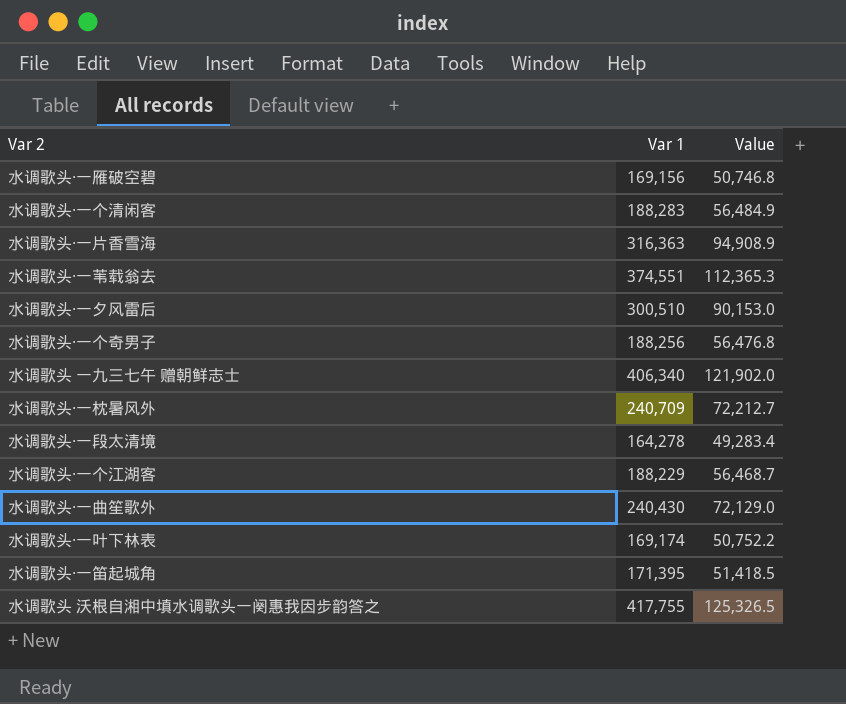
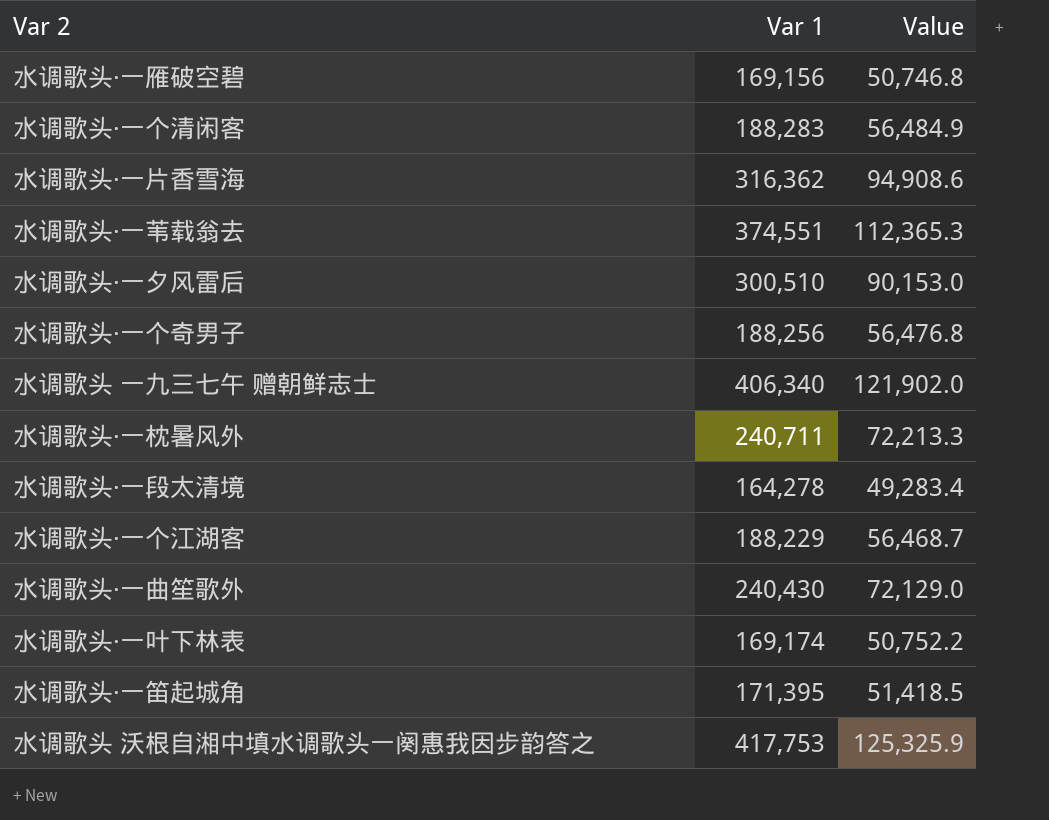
水调歌头·一片香雪海 | Var 1: 316,363 -> 316,362
水调歌头·一片香雪海 | Value: 94,908.9 -> 94,908.6
水调歌头·一枕暑风外 | Var 1: 240,709 -> 240,711
水调歌头·一枕暑风外 | Value: 72,212.7 -> 72,213.3
水调歌头 沃根自湘中填水调歌头一阕惠我因步韵答之 | Var 1: 417,755 -> 417,753
水调歌头 沃根自湘中填水调歌头一阕惠我因步韵答之 | Value: 125,326.5 -> 125,325.9

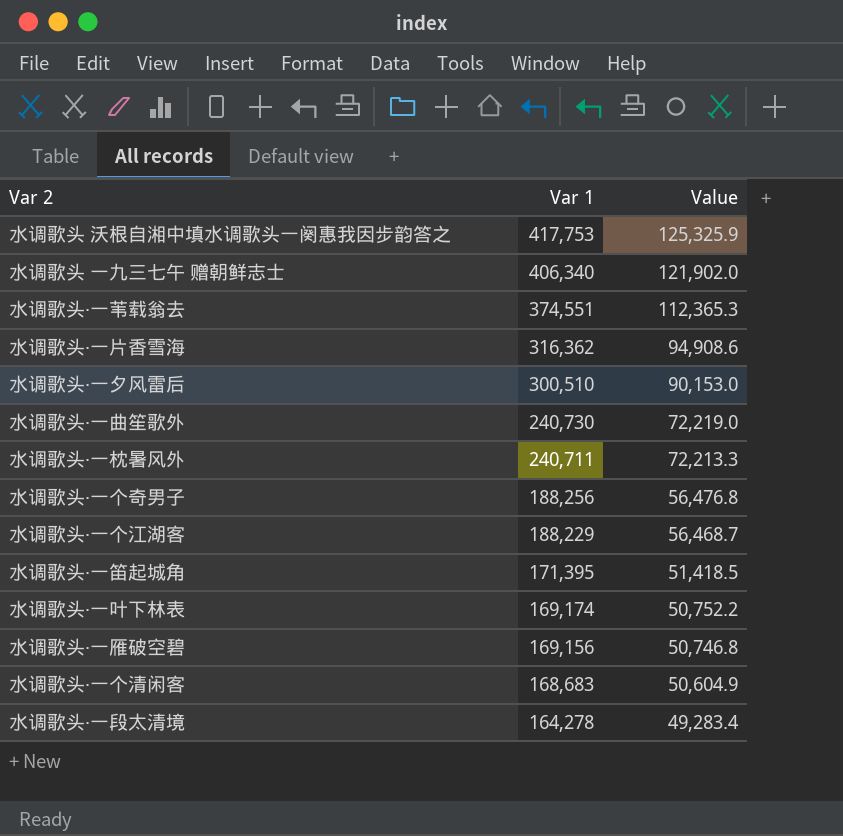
row order: none -> Var 1 descending
水调歌头·一曲笙歌外 | Var 1: 240,430 -> 240,730
水调歌头·一曲笙歌外 | Value: 72,129.0 -> 72,219.0
水调歌头·一个清闲客 | Var 1: 188,283 -> 168,683
水调歌头·一个清闲客 | Value: 56,484.9 -> 50,604.9

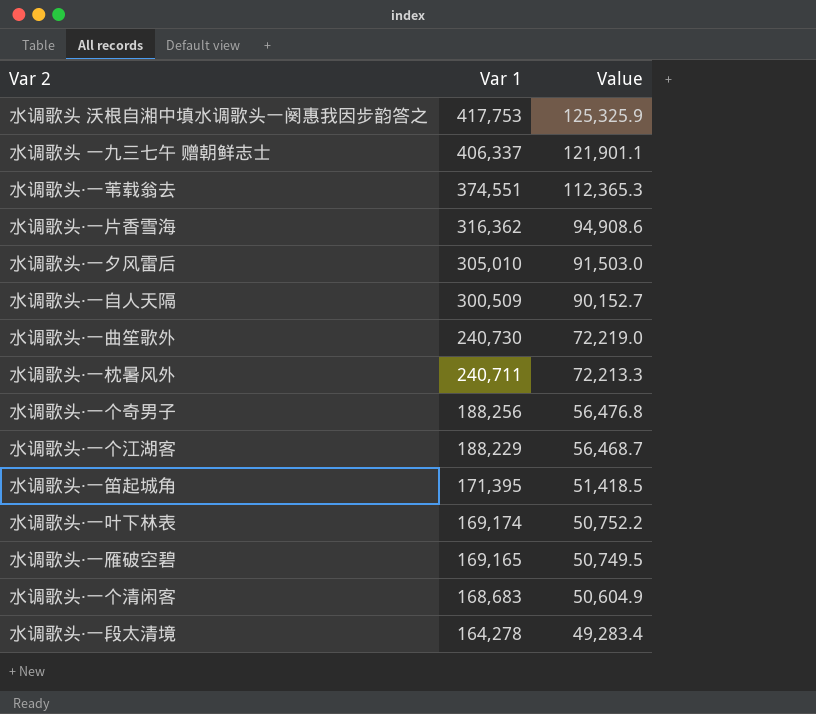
水调歌头 一九三七午 赠朝鲜志士 | Var 1: 406,340 -> 406,337
水调歌头 一九三七午 赠朝鲜志士 | Value: 121,902.0 -> 121,901.1
水调歌头·一夕风雷后 | Var 1: 300,510 -> 305,010
水调歌头·一夕风雷后 | Value: 90,153.0 -> 91,503.0
row 水调歌头·一自人天隔: none -> 300,509 | 90,152.7
水调歌头·一雁破空碧 | Var 1: 169,156 -> 169,165
水调歌头·一雁破空碧 | Value: 50,746.8 -> 50,749.5

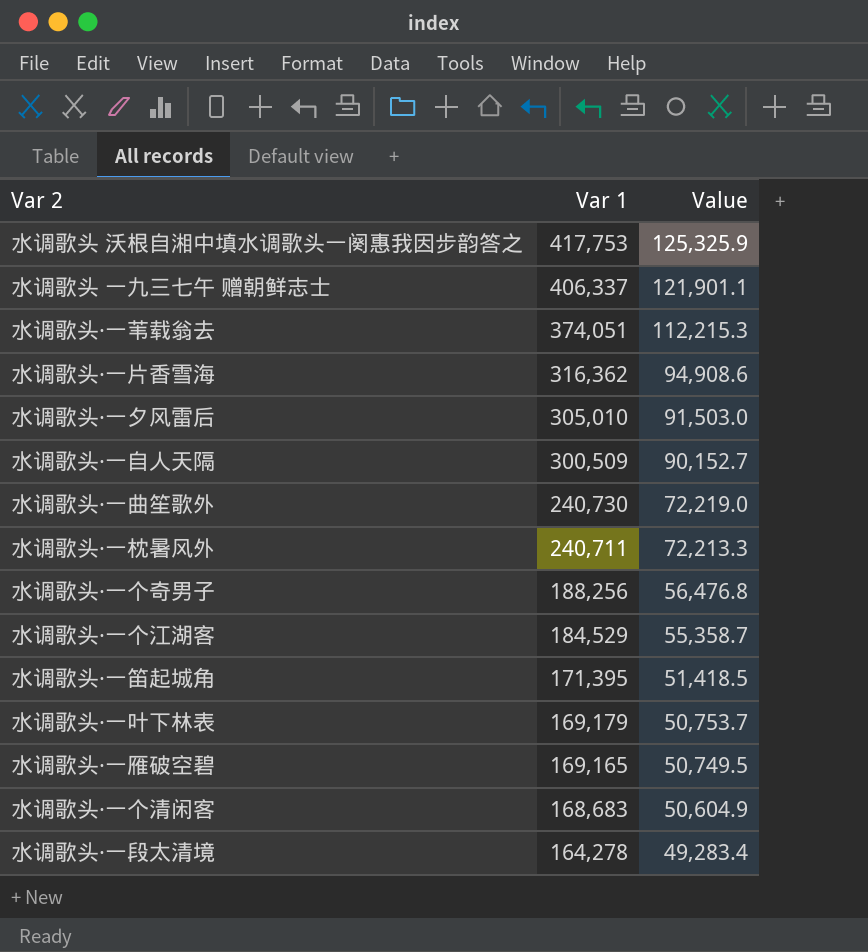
水调歌头·一苇载翁去 | Var 1: 374,551 -> 374,051
水调歌头·一苇载翁去 | Value: 112,365.3 -> 112,215.3
水调歌头·一个江湖客 | Var 1: 188,229 -> 184,529
水调歌头·一个江湖客 | Value: 56,468.7 -> 55,358.7
水调歌头·一叶下林表 | Var 1: 169,174 -> 169,179
水调歌头·一叶下林表 | Value: 50,752.2 -> 50,753.7

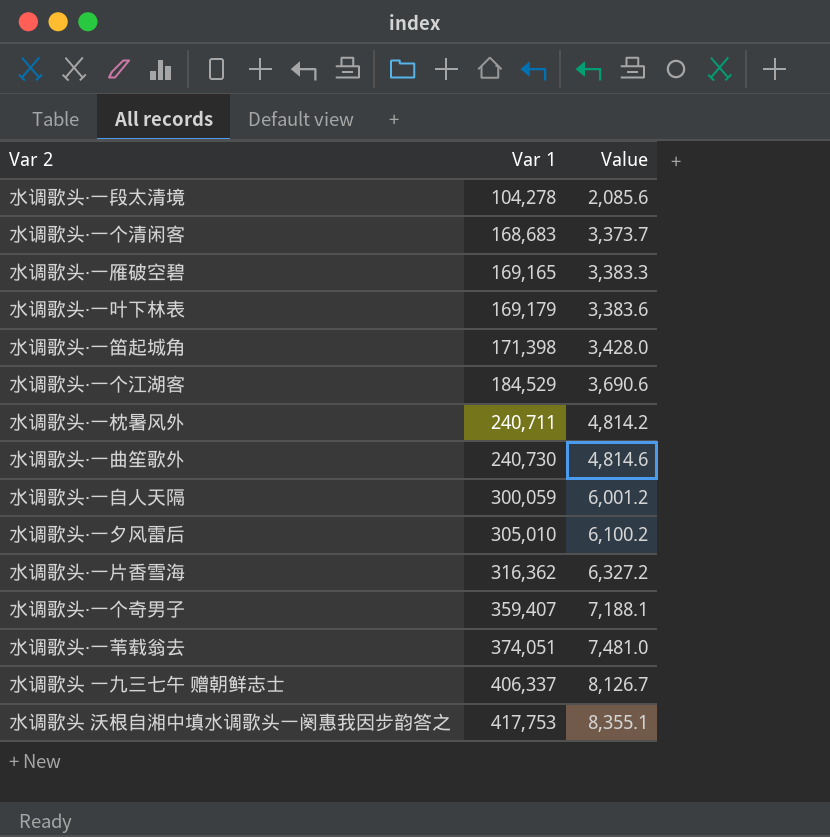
row order: Var 1 descending -> Var 1 ascending
column Value | formula: [Var 1] * 0.3 -> [Var 1] * 0.02
水调歌头·一段太清境 | Var 1: 164,278 -> 104,278
水调歌头·一笛起城角 | Var 1: 171,395 -> 171,398
水调歌头·一自人天隔 | Var 1: 300,509 -> 300,059
水调歌头·一个奇男子 | Var 1: 188,256 -> 359,407

